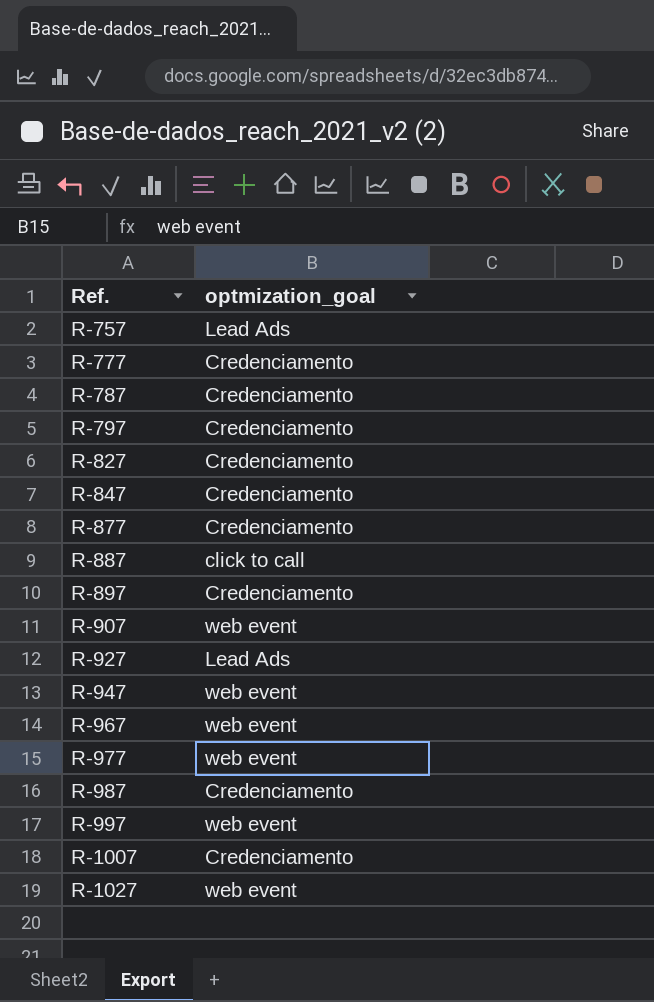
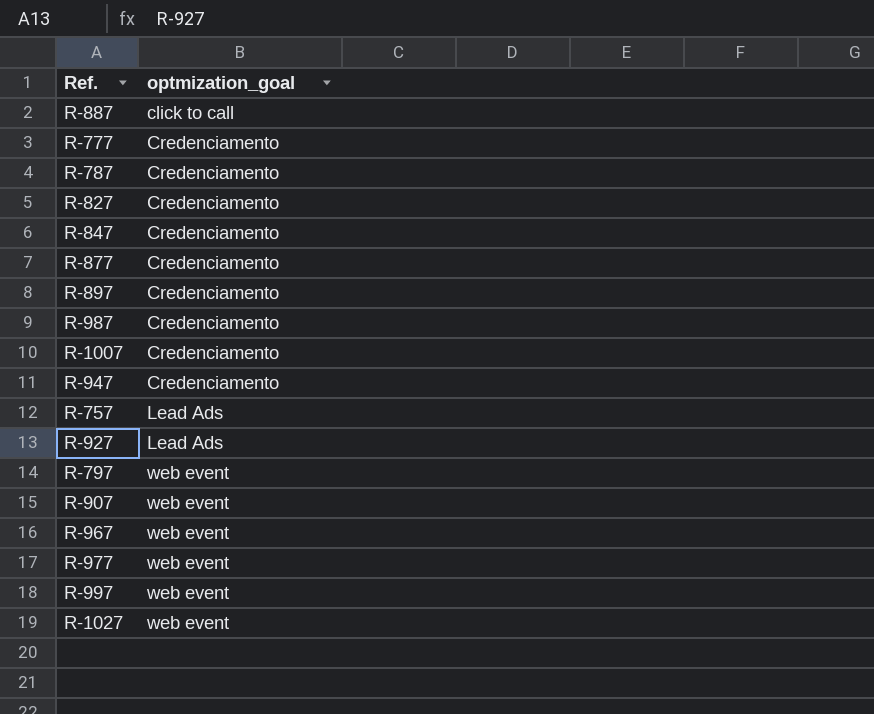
row order: Ref. ascending -> optmization_goal ascending
R-947 | optmization_goal: web event -> Credenciamento
R-797 | optmization_goal: Credenciamento -> web event

